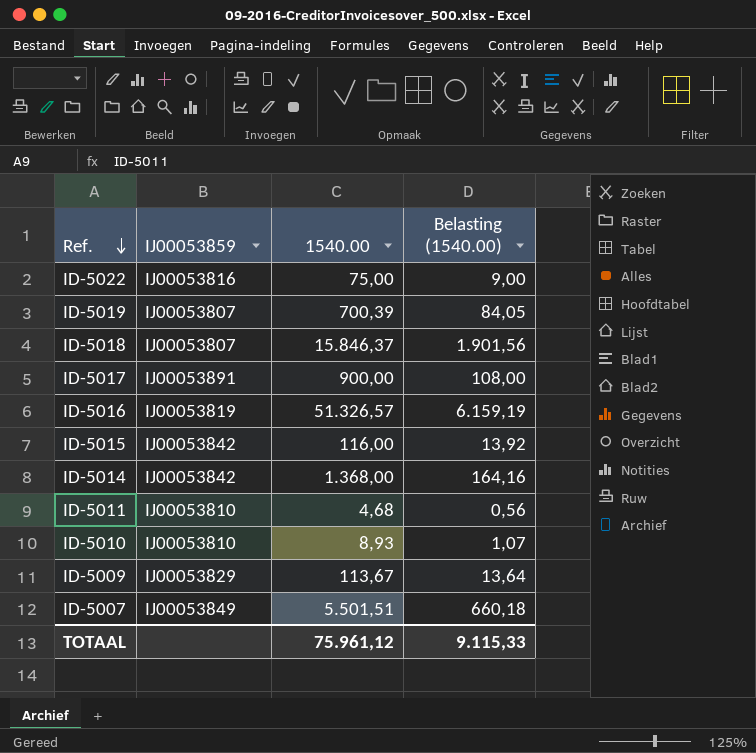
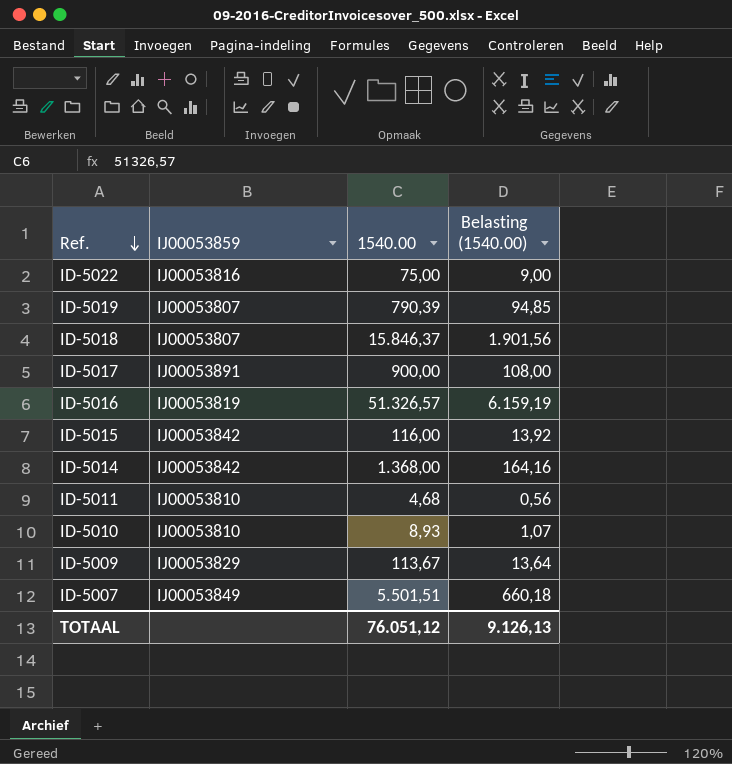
ID-5019 | 1540.00: 700,39 -> 790,39
ID-5019 | Belasting (1540.00): 84,05 -> 94,85
TOTAAL | 1540.00: 75.961,12 -> 76.051,12
TOTAAL | Belasting (1540.00): 9.115,33 -> 9.126,13

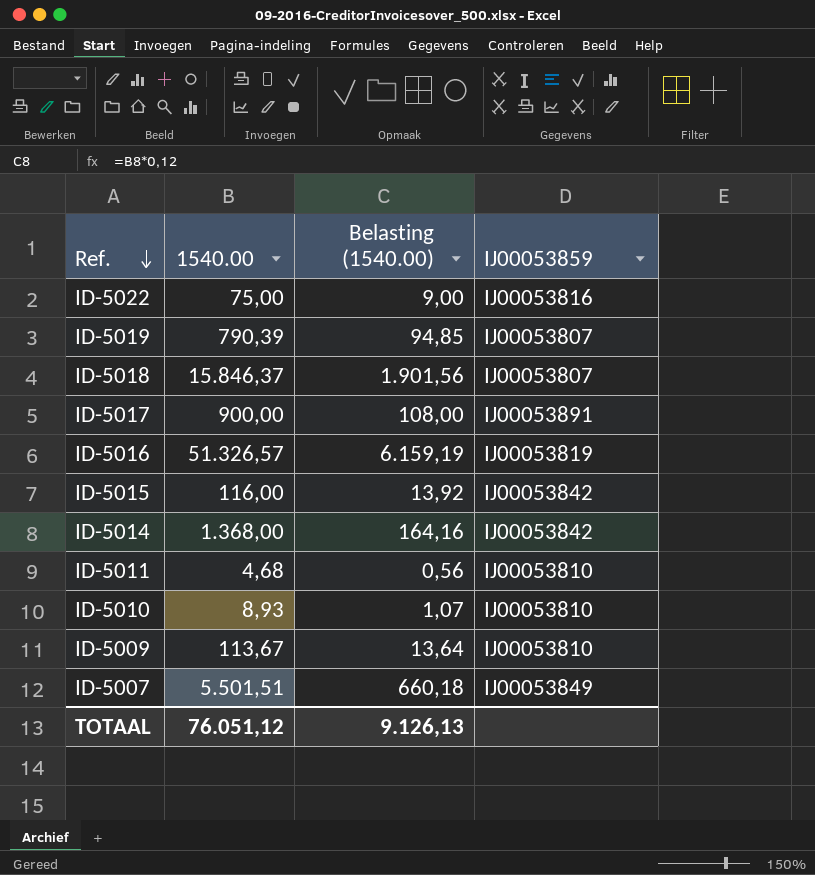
column IJ00053859 | position: 2 -> 4
ID-5009 | IJ00053859: IJ00053829 -> IJ00053810

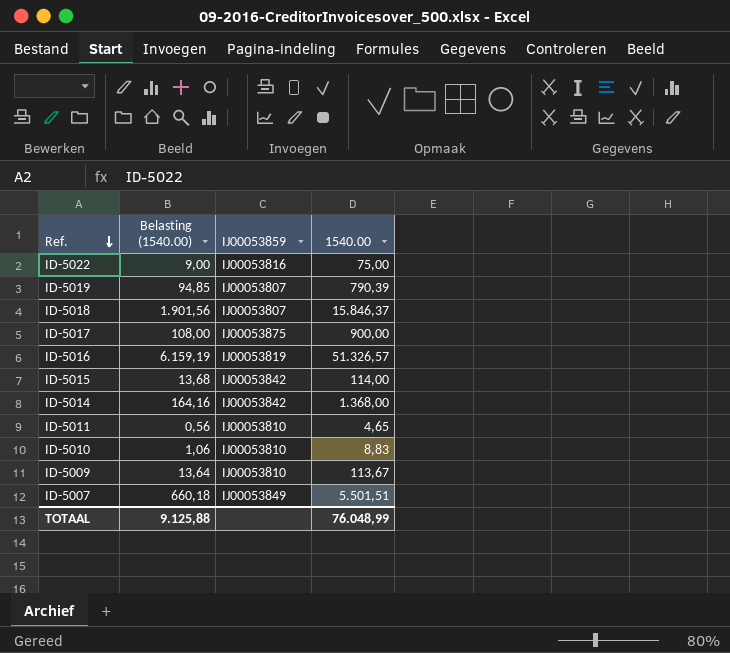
column 1540.00 | position: 2 -> 4
ID-5017 | IJ00053859: IJ00053891 -> IJ00053875
ID-5015 | Belasting (1540.00): 13,92 -> 13,68
ID-5015 | 1540.00: 116,00 -> 114,00
ID-5011 | 1540.00: 4,68 -> 4,65
ID-5010 | Belasting (1540.00): 1,07 -> 1,06
ID-5010 | 1540.00: 8,93 -> 8,83
TOTAAL | Belasting (1540.00): 9.126,13 -> 9.125,88
TOTAAL | 1540.00: 76.051,12 -> 76.048,99

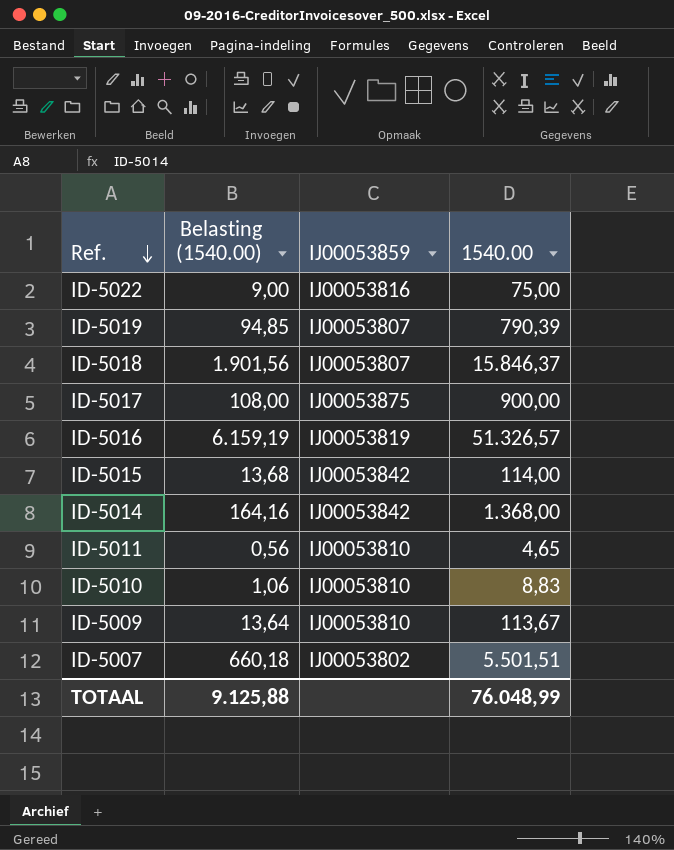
ID-5007 | IJ00053859: IJ00053849 -> IJ00053802

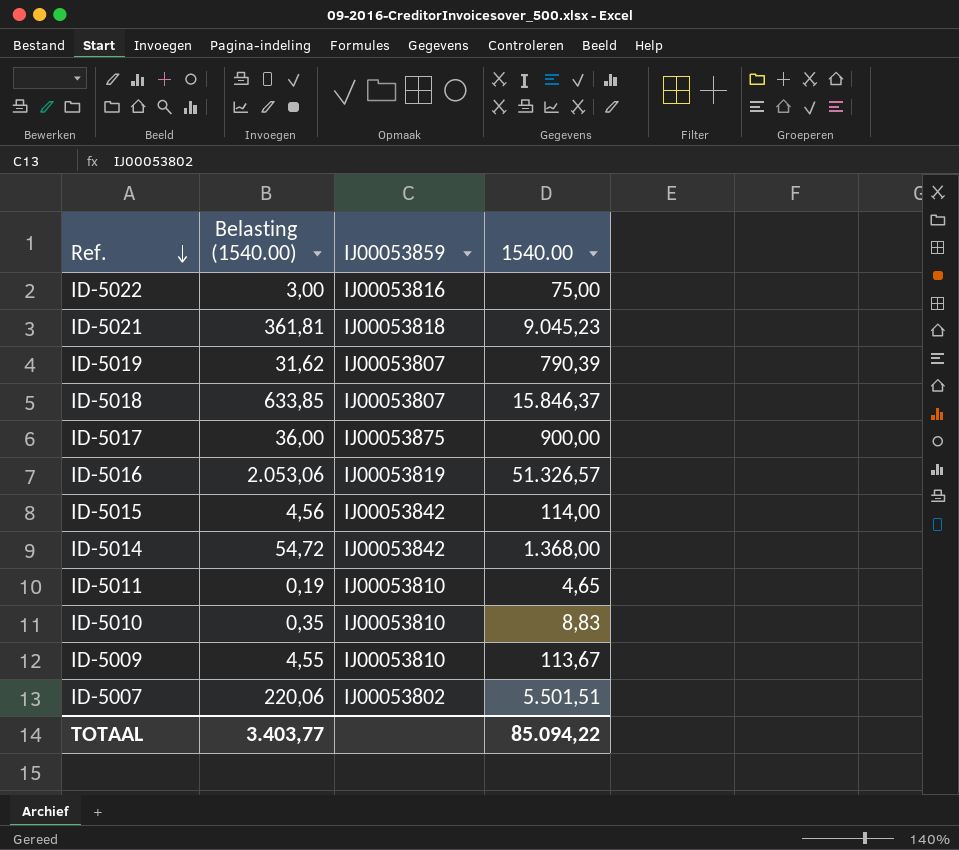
column Belasting (1540.00) | formula: [1540.00] * 0,12 -> [1540.00] * 0,04
row ID-5021: none -> 361,81 | IJ00053818 | 9.045,23
TOTAAL | Belasting (1540.00): 9.125,88 -> 3.403,77
TOTAAL | 1540.00: 76.048,99 -> 85.094,22

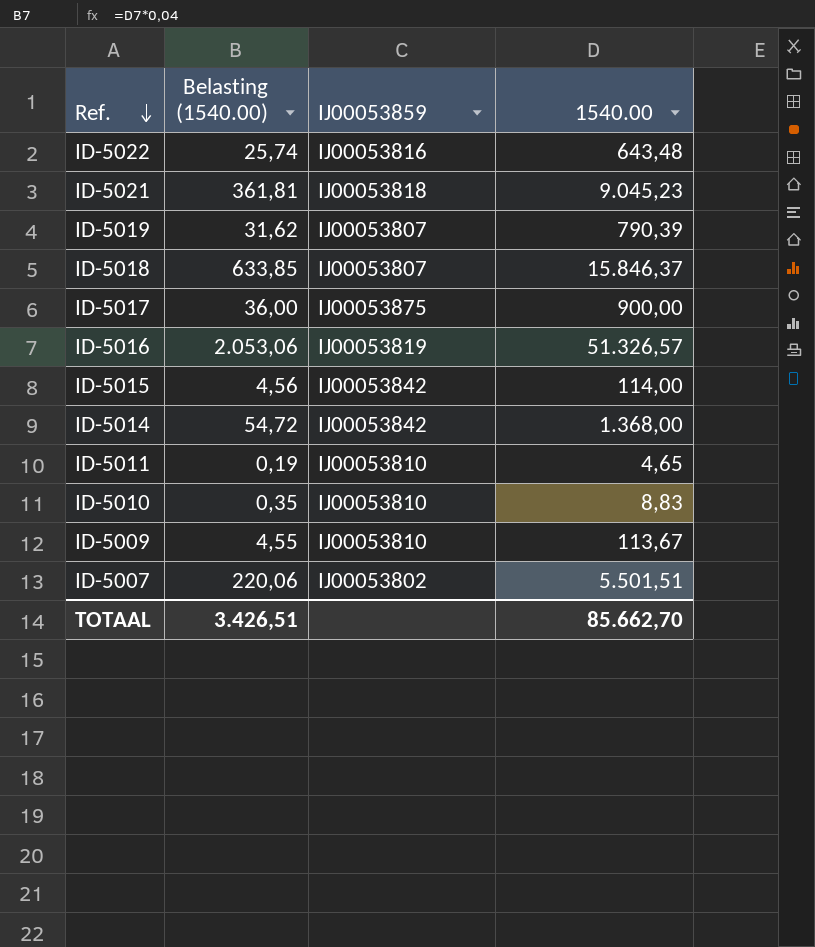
ID-5022 | Belasting (1540.00): 3,00 -> 25,74
ID-5022 | 1540.00: 75,00 -> 643,48
TOTAAL | Belasting (1540.00): 3.403,77 -> 3.426,51
TOTAAL | 1540.00: 85.094,22 -> 85.662,70

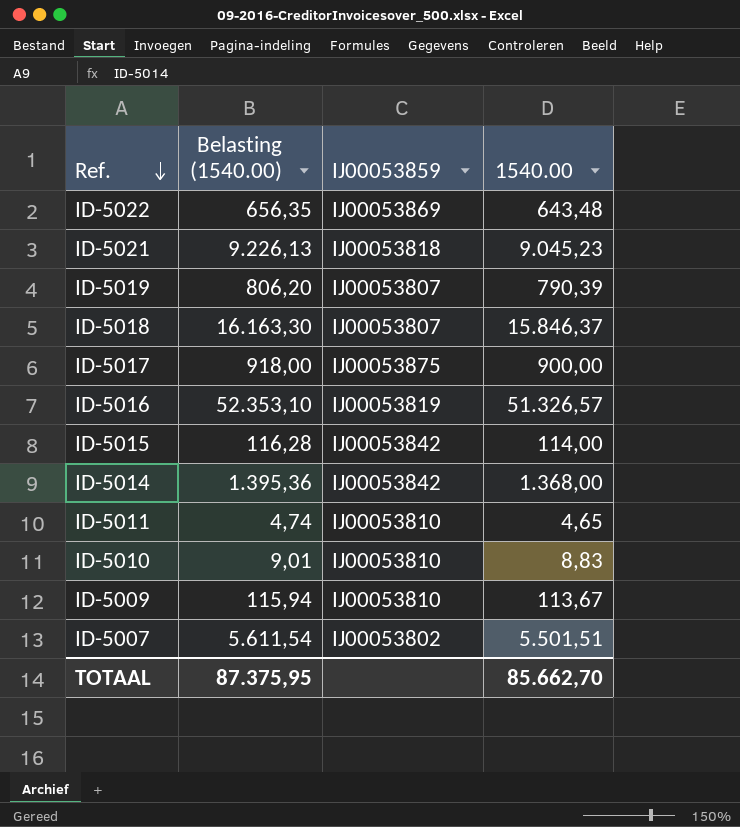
column Belasting (1540.00) | formula: [1540.00] * 0,04 -> [1540.00] * 1,02
ID-5022 | IJ00053859: IJ00053816 -> IJ00053869
TOTAAL | Belasting (1540.00): 3.426,51 -> 87.375,95

